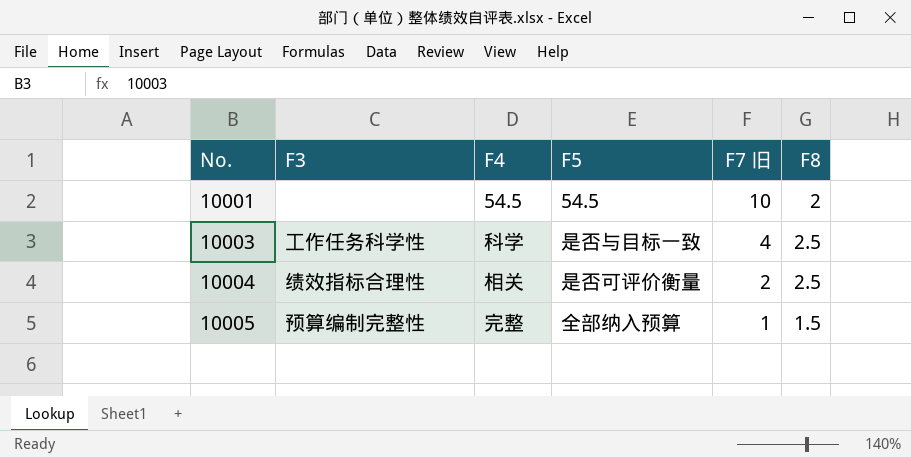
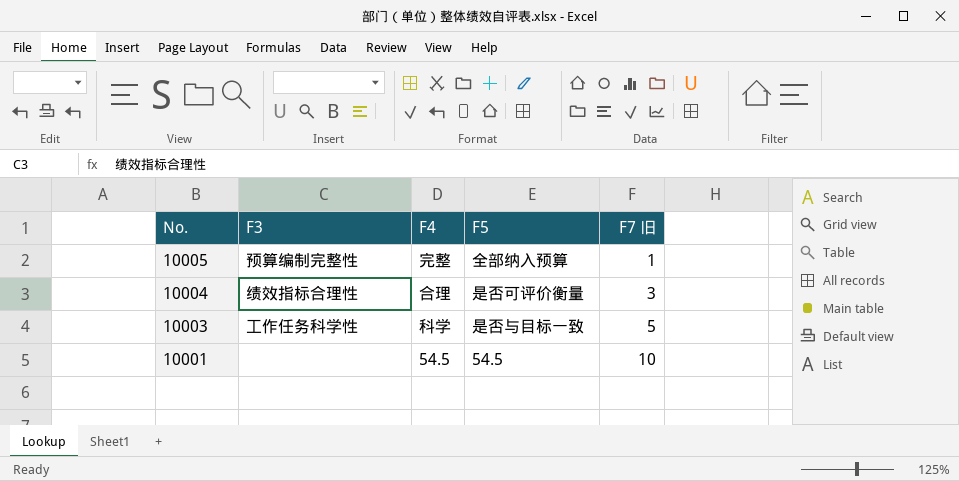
row order: No. ascending -> No. descending
column F8 | position: 6 -> none
10004 | F4: 相关 -> 合理
10004 | F7 旧: 2 -> 3
10003 | F7 旧: 4 -> 5

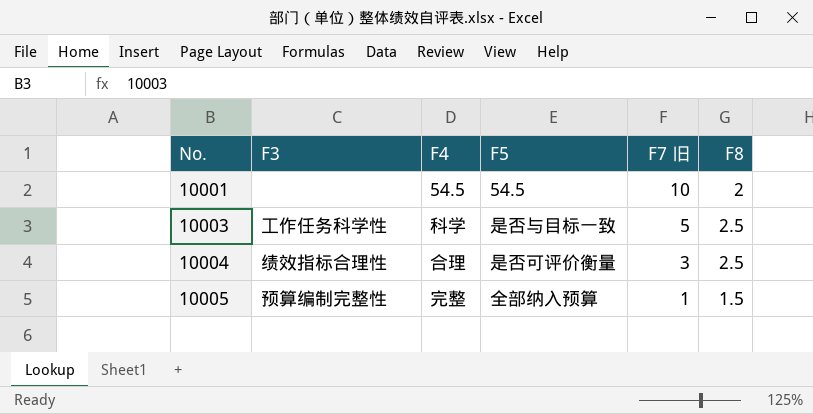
row order: No. descending -> No. ascending
column F8 | position: none -> 6

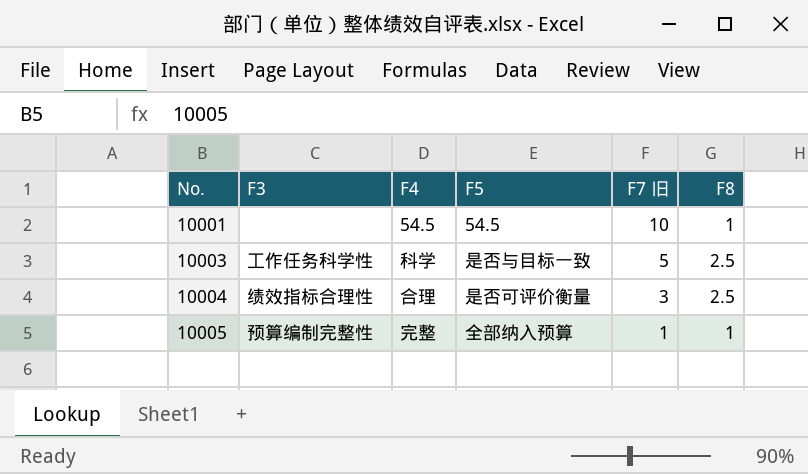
10001 | F8: 2 -> 1
10005 | F8: 1.5 -> 1

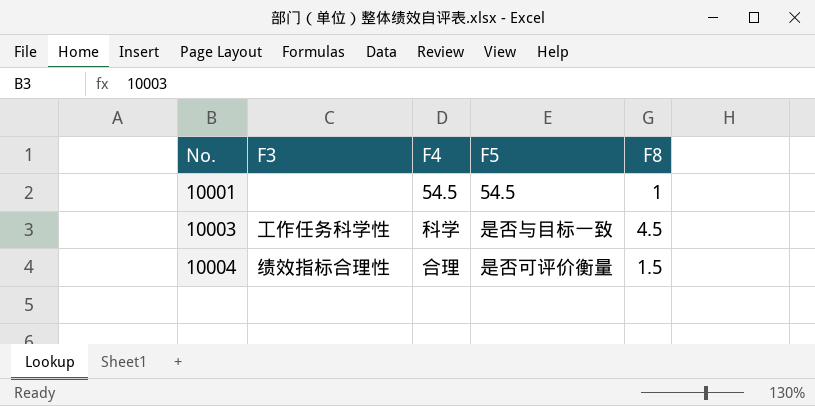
column F7 旧 | position: 5 -> none
row 10005: 预算编制完整性 | 完整 | 全部纳入预算 | 1 | 1 -> none
10003 | F8: 2.5 -> 4.5
10004 | F8: 2.5 -> 1.5

